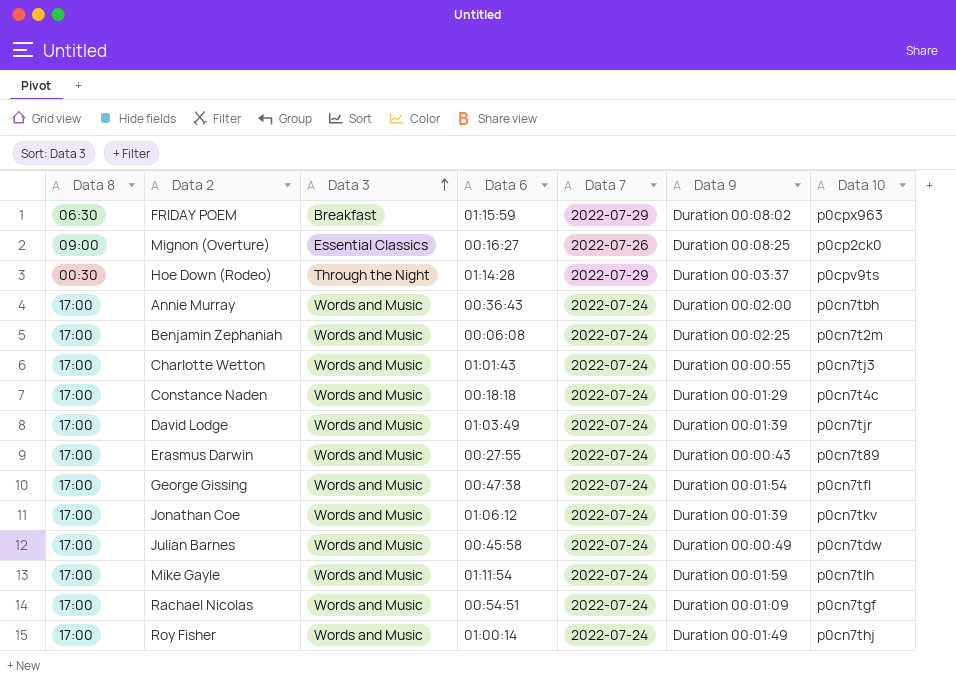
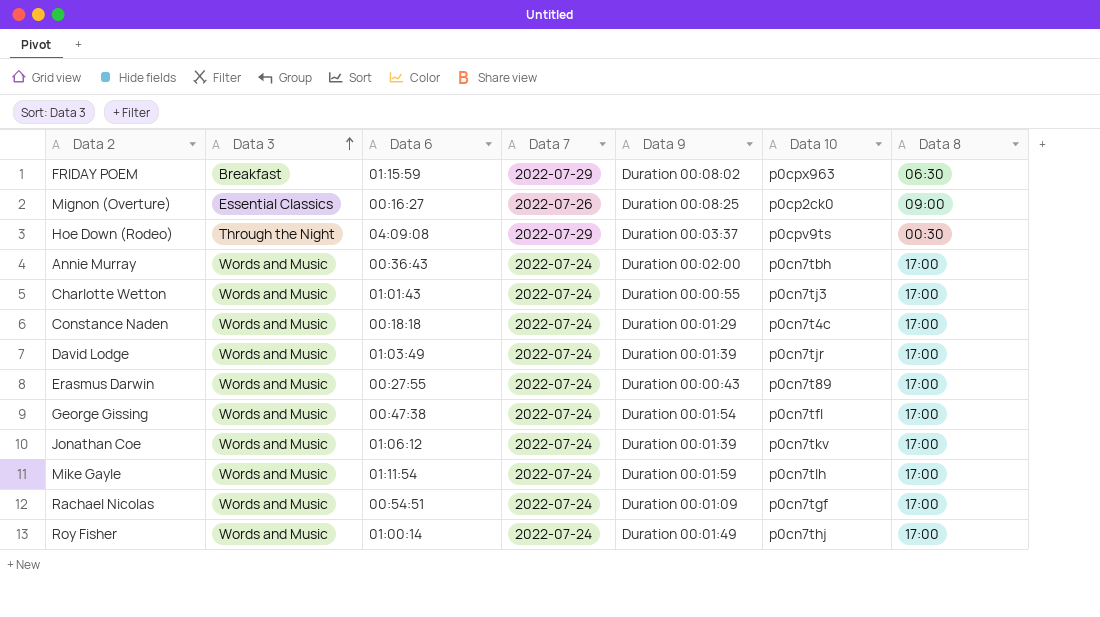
column Data 8 | position: 1 -> 7
row Benjamin Zephaniah: 17:00 | Words and Music | 00:06:08 | 2022-07-24 | Duration 00:02:25 | p0cn7t2m -> none
row Julian Barnes: 17:00 | Words and Music | 00:45:58 | 2022-07-24 | Duration 00:00:49 | p0cn7tdw -> none
Hoe Down (Rodeo) | Data 6: 01:14:28 -> 04:09:08

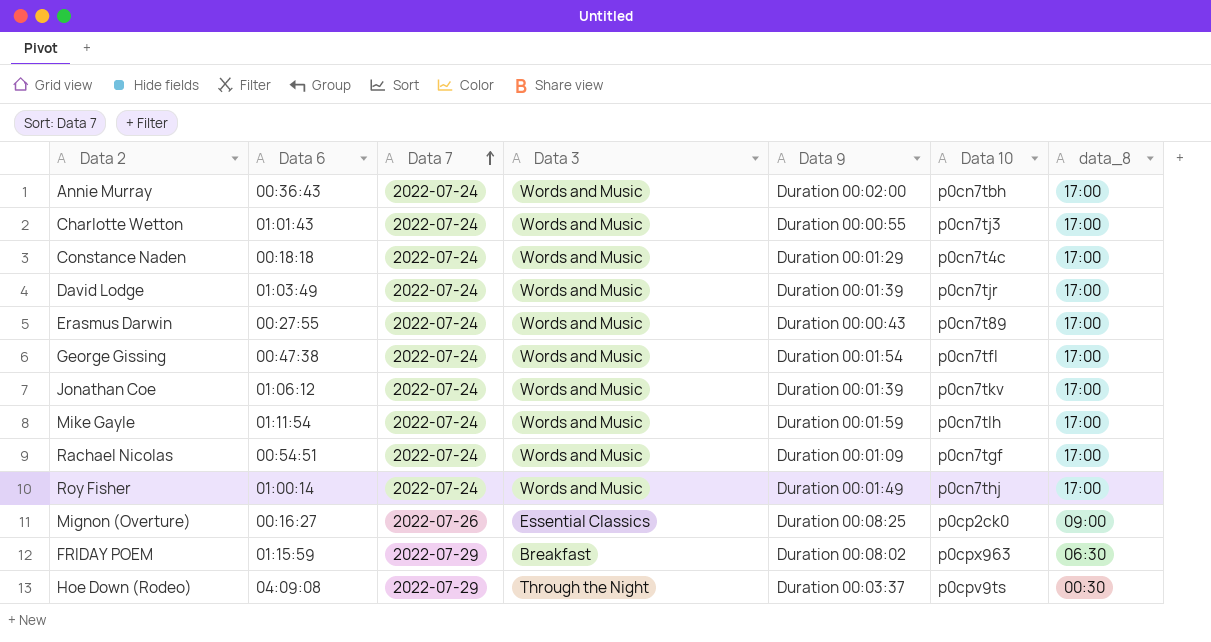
row order: Data 3 ascending -> Data 7 ascending
column Data 3 | position: 2 -> 4
column name: Data 8 -> data_8

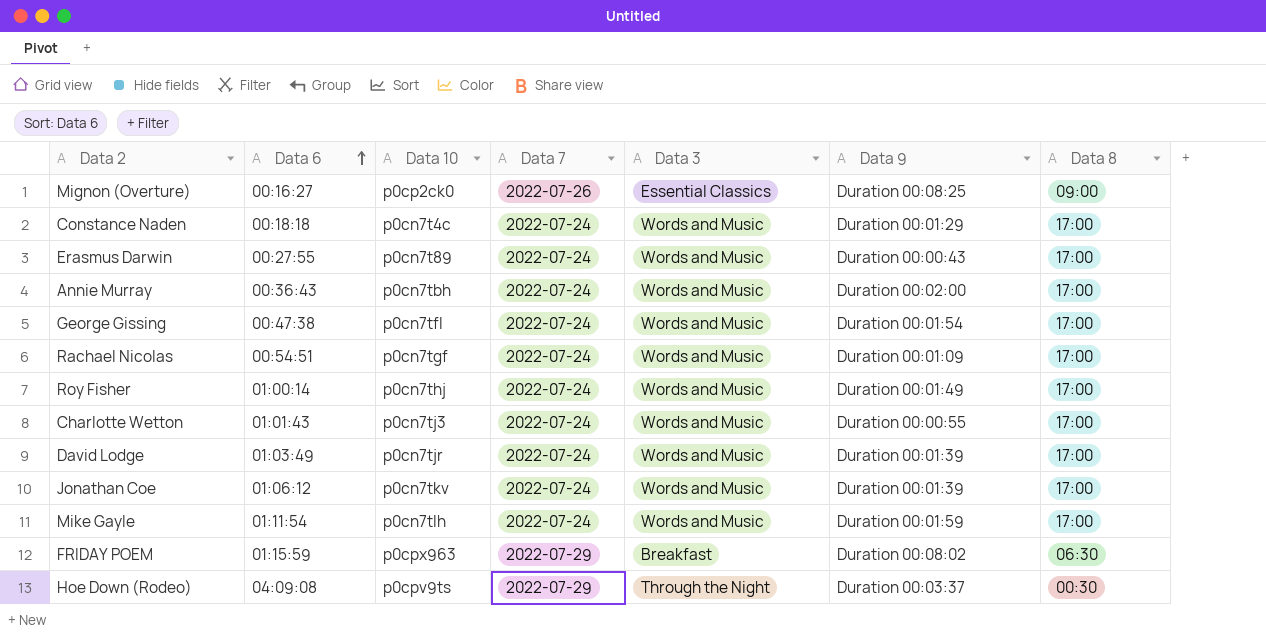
row order: Data 7 ascending -> Data 6 ascending
column Data 10 | position: 6 -> 3
column name: data_8 -> Data 8

